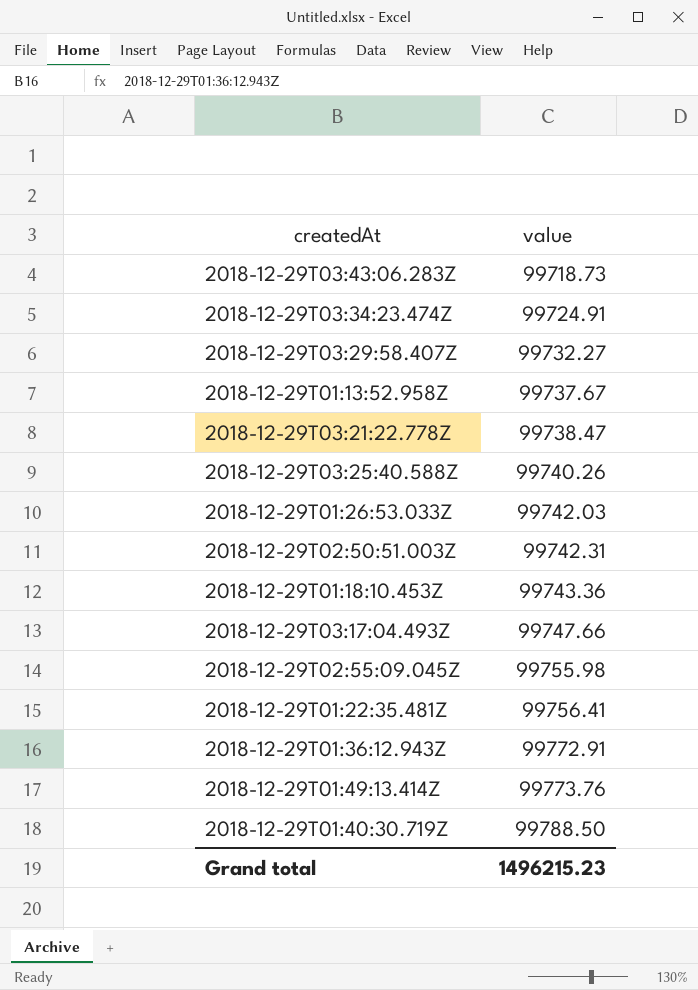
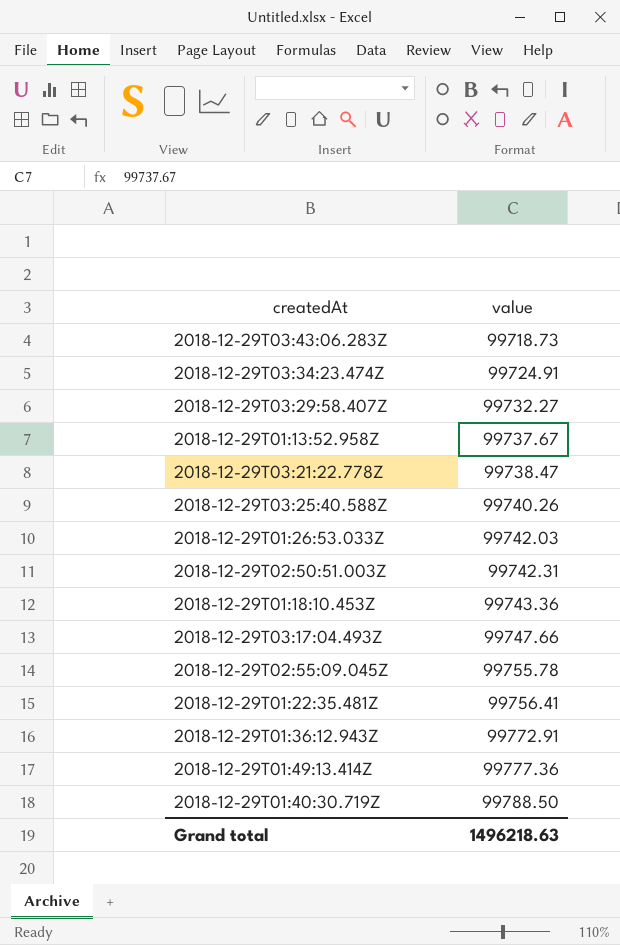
2018-12-29T02:55:09.045Z | value: 99755.98 -> 99755.78
2018-12-29T01:49:13.414Z | value: 99773.76 -> 99777.36
Grand total | value: 1496215.23 -> 1496218.63

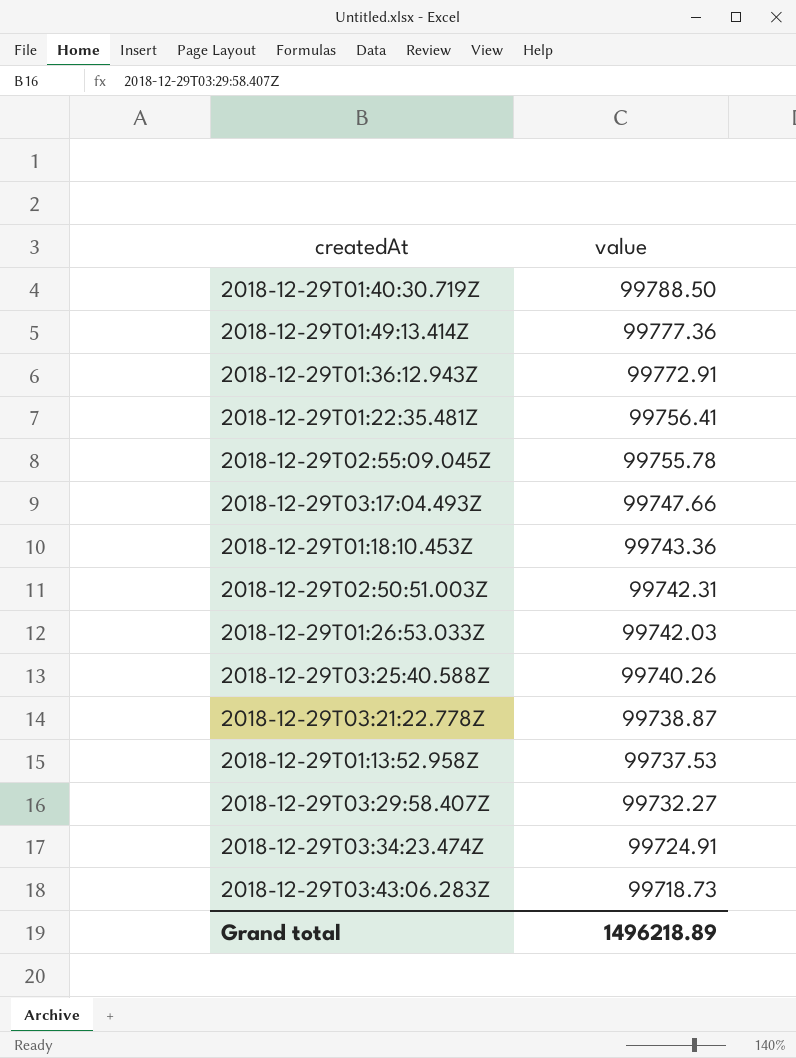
row order: value ascending -> value descending
2018-12-29T03:21:22.778Z | value: 99738.47 -> 99738.87
2018-12-29T01:13:52.958Z | value: 99737.67 -> 99737.53
Grand total | value: 1496218.63 -> 1496218.89

